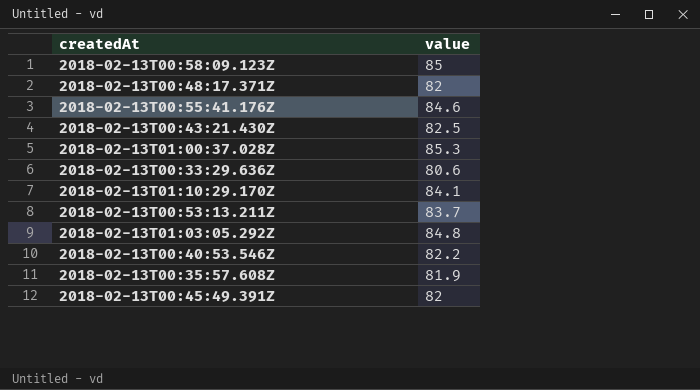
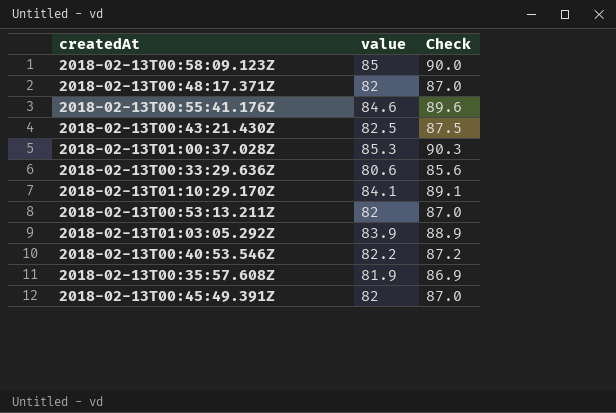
column Check | formula: none -> [value] + 5
2018-02-13T00:53:13.211Z | value: 83.7 -> 82
2018-02-13T01:03:05.292Z | value: 84.8 -> 83.9

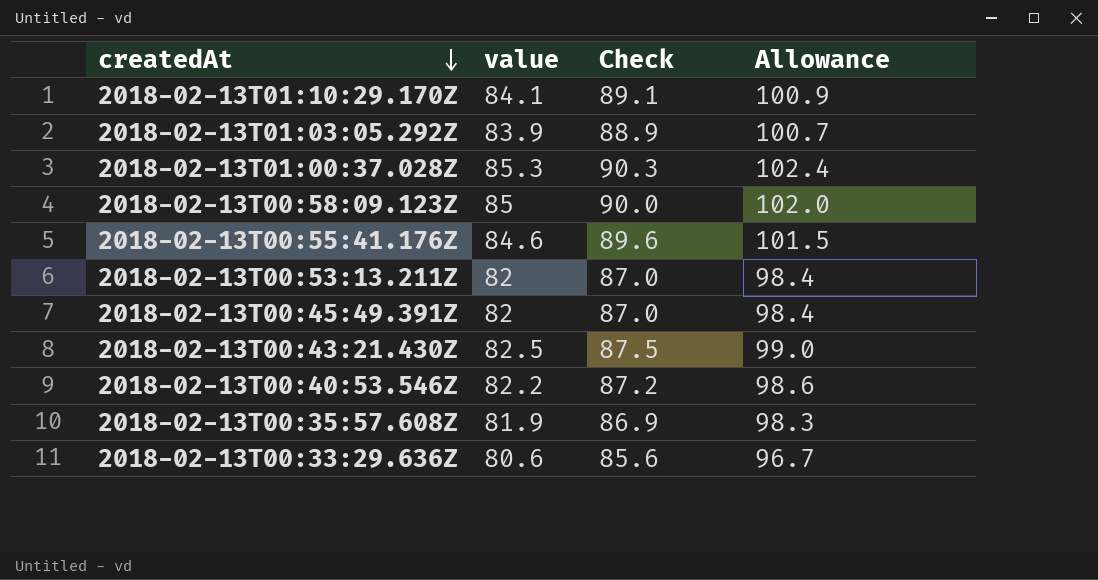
row order: none -> createdAt descending
column Allowance | formula: none -> [value] * 1.2
row 2018-02-13T00:48:17.371Z: 82 | 87.0 -> none

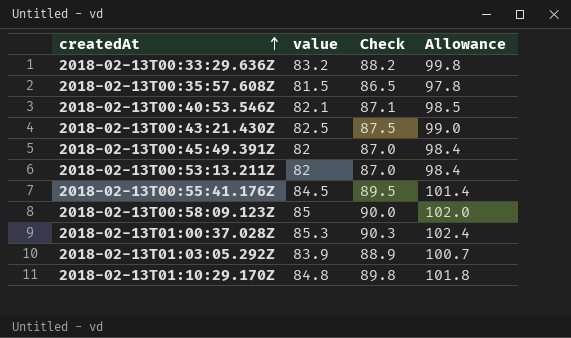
row order: createdAt descending -> createdAt ascending
2018-02-13T00:33:29.636Z | value: 80.6 -> 83.2
2018-02-13T00:33:29.636Z | Check: 85.6 -> 88.2
2018-02-13T00:33:29.636Z | Allowance: 96.7 -> 99.8
2018-02-13T00:35:57.608Z | value: 81.9 -> 81.5
2018-02-13T00:35:57.608Z | Check: 86.9 -> 86.5
2018-02-13T00:35:57.608Z | Allowance: 98.3 -> 97.8
2018-02-13T00:40:53.546Z | value: 82.2 -> 82.1
2018-02-13T00:40:53.546Z | Check: 87.2 -> 87.1
2018-02-13T00:40:53.546Z | Allowance: 98.6 -> 98.5
2018-02-13T00:55:41.176Z | value: 84.6 -> 84.5
2018-02-13T00:55:41.176Z | Check: 89.6 -> 89.5
2018-02-13T00:55:41.176Z | Allowance: 101.5 -> 101.4
2018-02-13T01:10:29.170Z | value: 84.1 -> 84.8
2018-02-13T01:10:29.170Z | Check: 89.1 -> 89.8
2018-02-13T01:10:29.170Z | Allowance: 100.9 -> 101.8

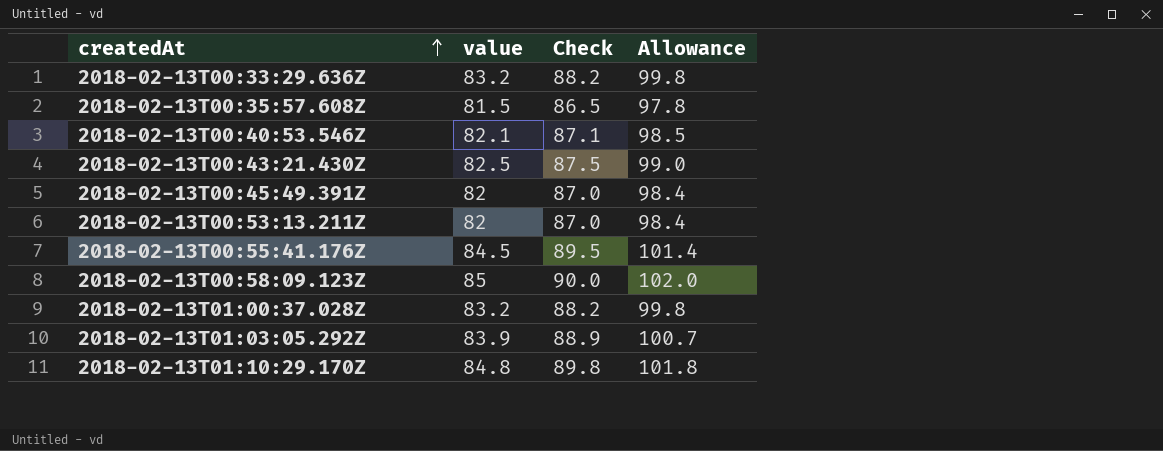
2018-02-13T01:00:37.028Z | value: 85.3 -> 83.2
2018-02-13T01:00:37.028Z | Check: 90.3 -> 88.2
2018-02-13T01:00:37.028Z | Allowance: 102.4 -> 99.8

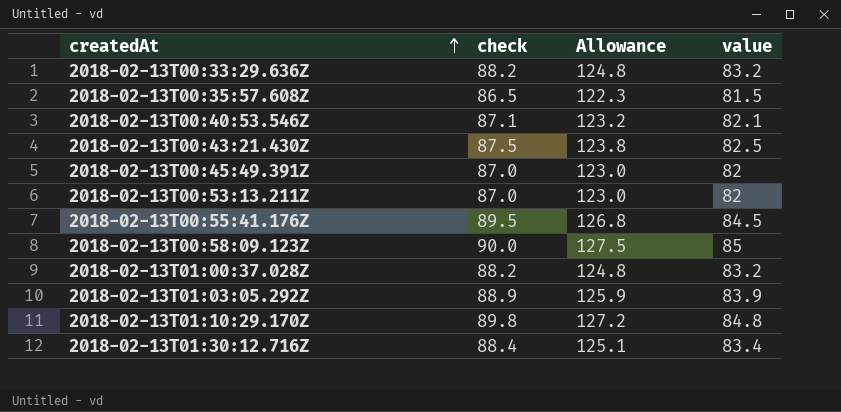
column name: Check -> check
column Allowance | formula: [value] * 1.2 -> [value] * 1.5
column value | position: 2 -> 4
row 2018-02-13T01:30:12.716Z: none -> 88.4 | 125.1 | 83.4

